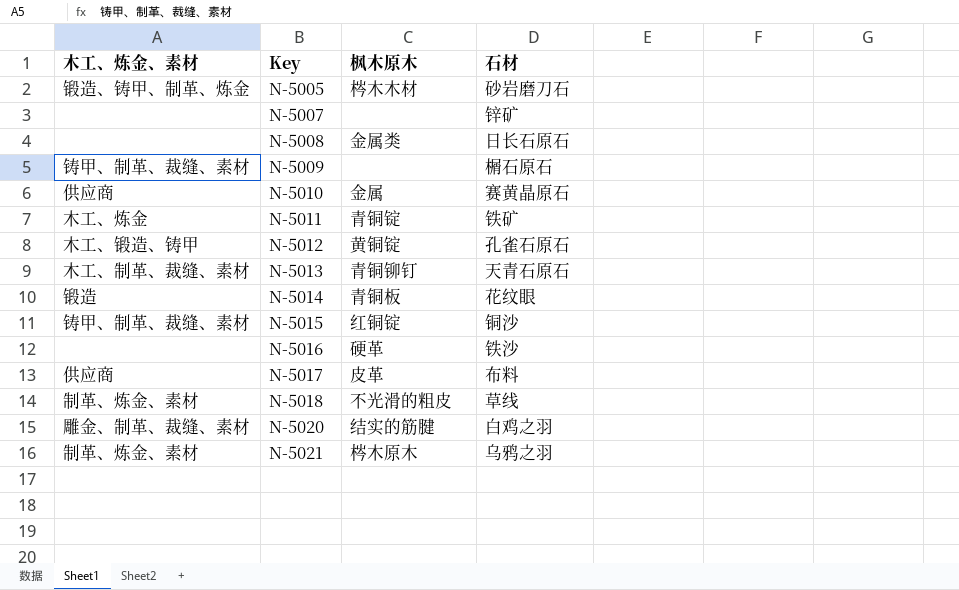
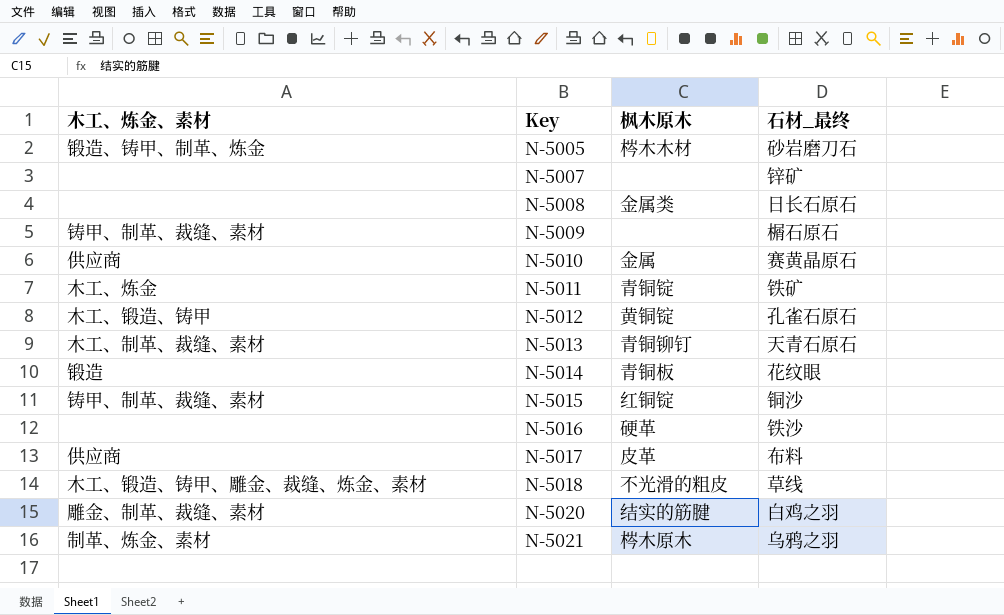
column name: 石材 -> 石材_最终
N-5018 | 木工、炼金、素材: 制革、炼金、素材 -> 木工、锻造、铸甲、雕金、裁缝、炼金、素材

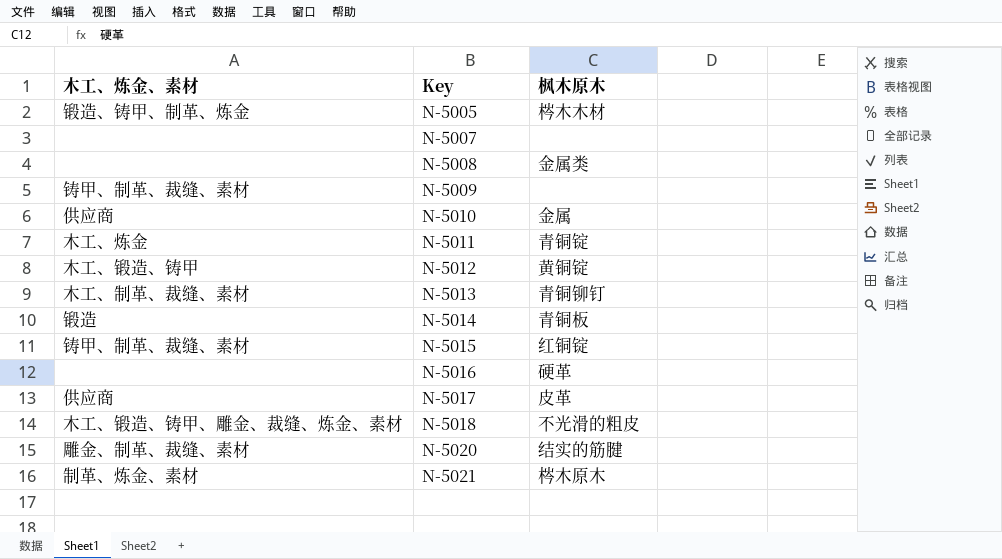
column 石材_最终 | position: 4 -> none

